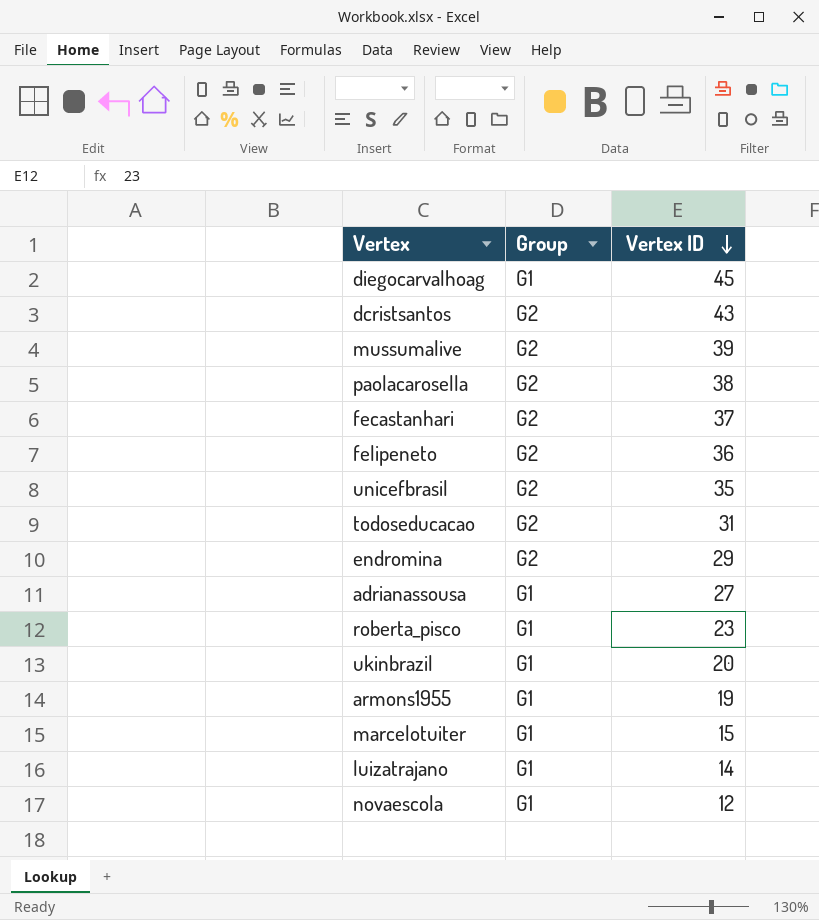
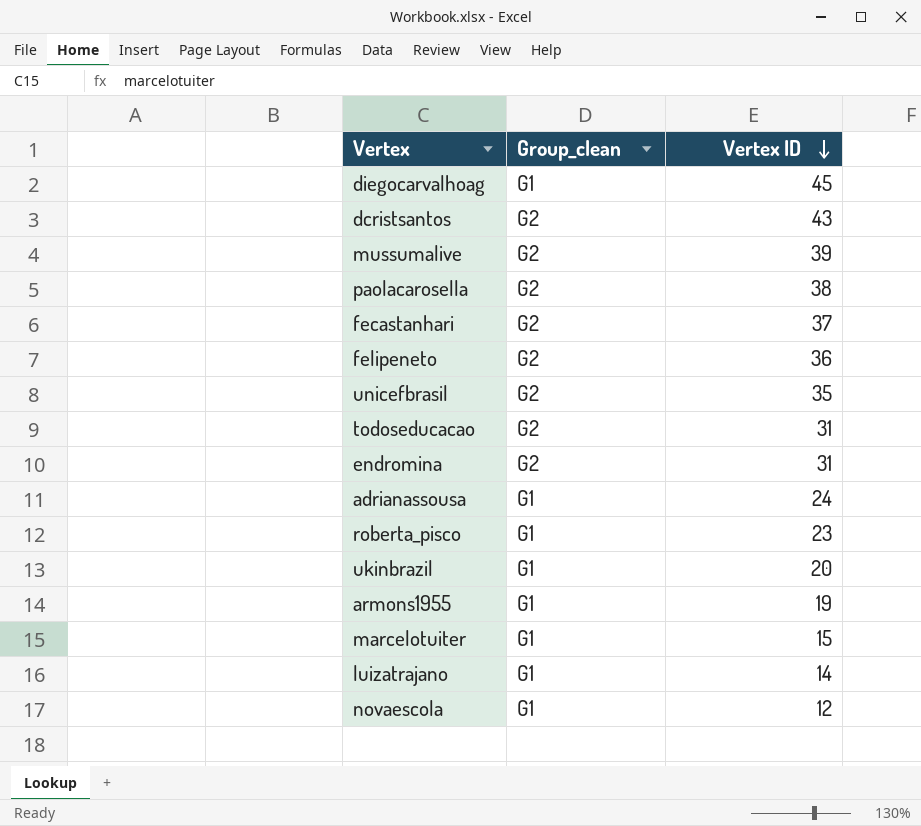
column name: Group -> Group_clean
endromina | Vertex ID: 29 -> 31
adrianassousa | Vertex ID: 27 -> 24

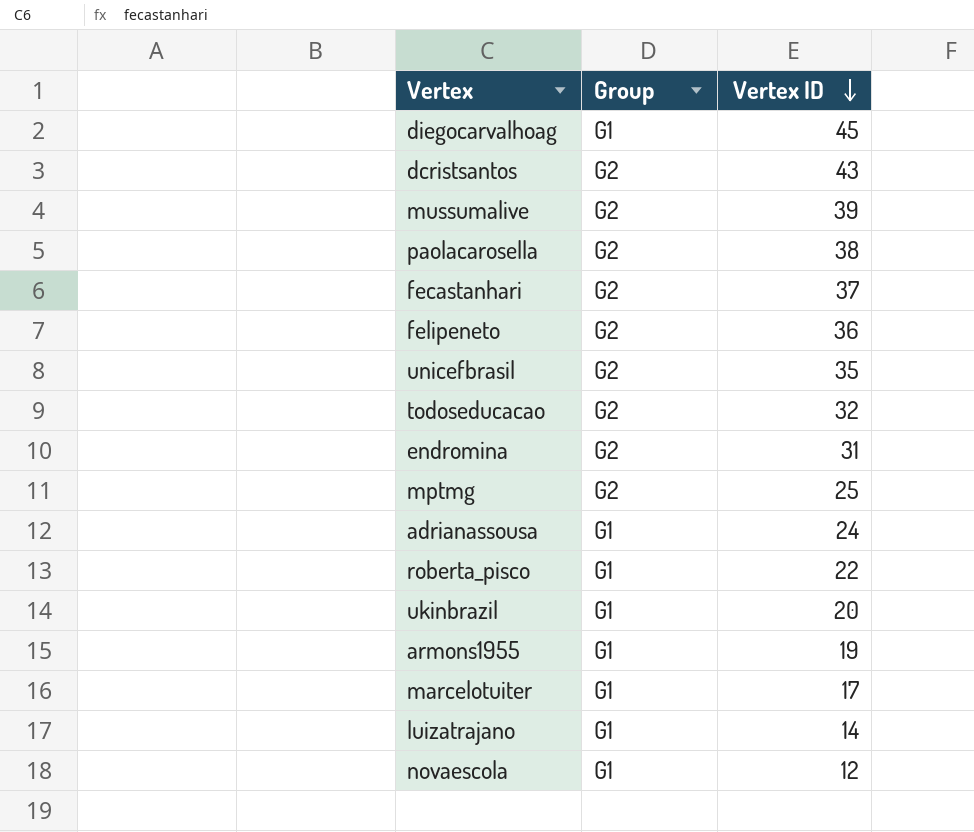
column name: Group_clean -> Group
todoseducacao | Vertex ID: 31 -> 32
row mptmg: none -> G2 | 25
roberta_pisco | Vertex ID: 23 -> 22
marcelotuiter | Vertex ID: 15 -> 17

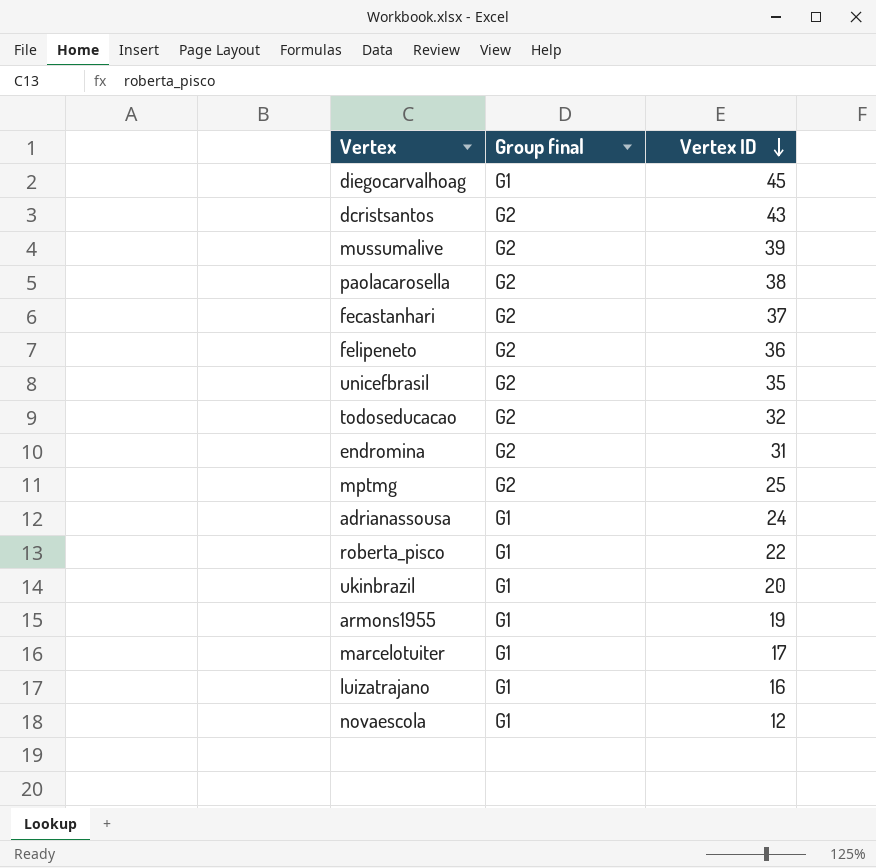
column name: Group -> Group final
luizatrajano | Vertex ID: 14 -> 16

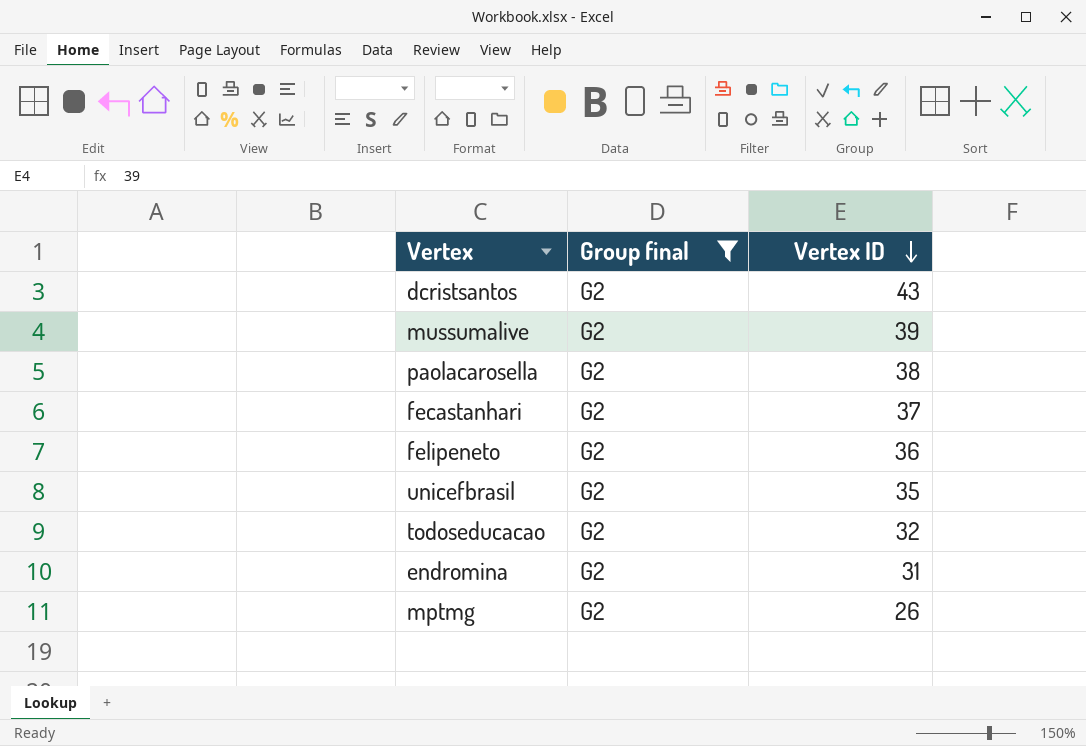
filter: none -> Group final = G2
mptmg | Vertex ID: 25 -> 26

